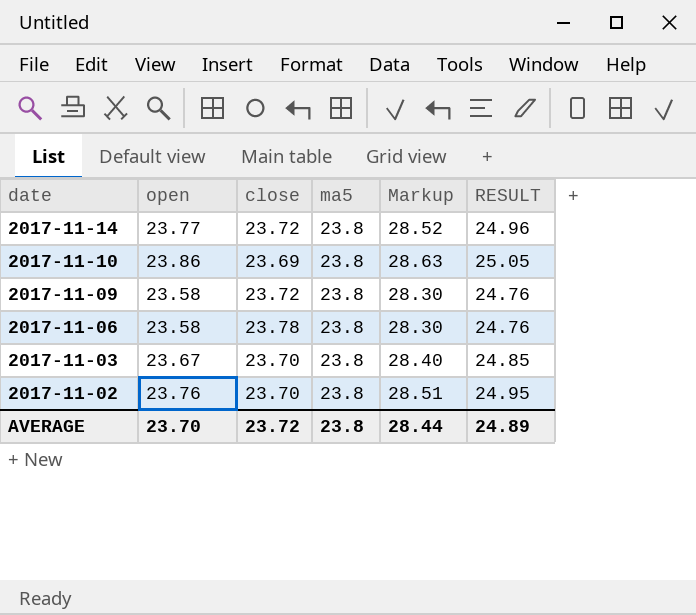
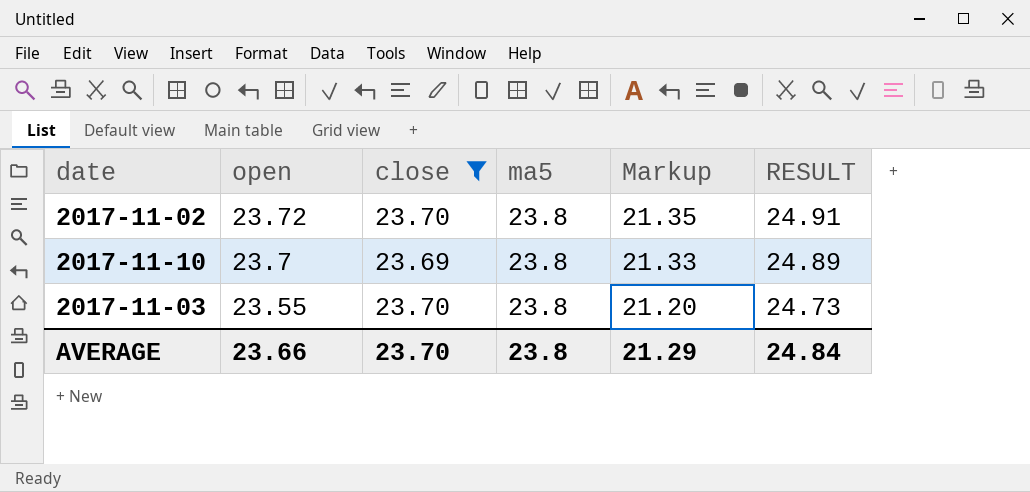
filter: none -> close <= 23.70
row order: date descending -> open descending
column Markup | formula: [open] * 1.2 -> [open] * 0.9
2017-11-02 | open: 23.76 -> 23.72
2017-11-02 | RESULT: 24.95 -> 24.91
2017-11-10 | open: 23.86 -> 23.7
2017-11-10 | RESULT: 25.05 -> 24.89
2017-11-03 | open: 23.67 -> 23.55
2017-11-03 | RESULT: 24.85 -> 24.73
AVERAGE | open: 23.70 -> 23.66
AVERAGE | close: 23.72 -> 23.70
AVERAGE | Markup: 28.44 -> 21.29
AVERAGE | RESULT: 24.89 -> 24.84

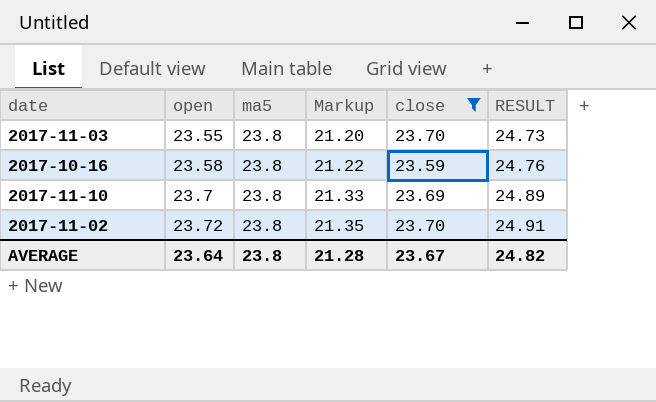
row order: open descending -> open ascending
column close | position: 3 -> 5
row 2017-10-16: none -> 23.58 | 23.8 | 21.22 | 23.59 | 24.76
AVERAGE | open: 23.66 -> 23.64
AVERAGE | Markup: 21.29 -> 21.28
AVERAGE | close: 23.70 -> 23.67
AVERAGE | RESULT: 24.84 -> 24.82

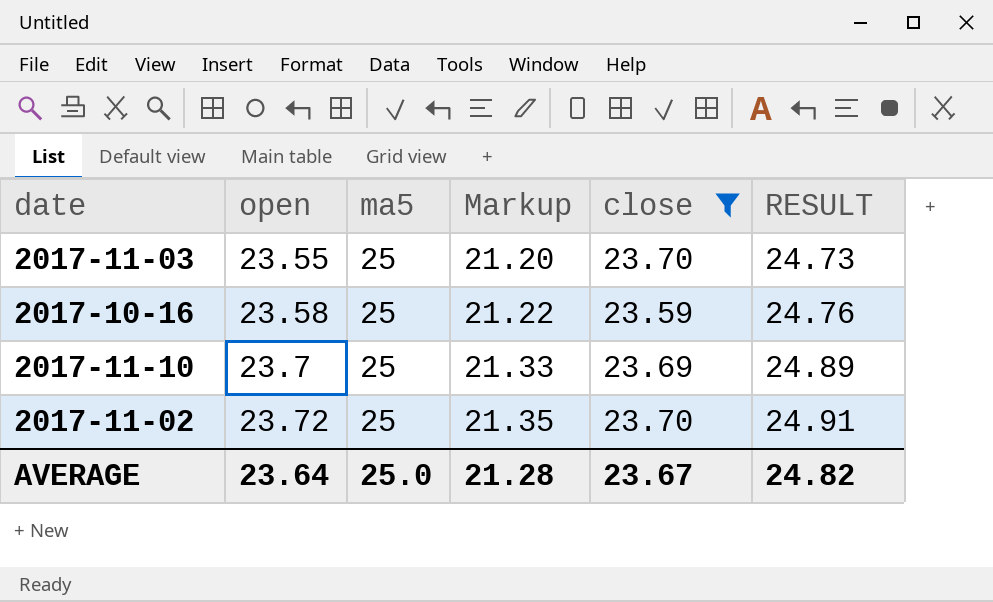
2017-11-03 | ma5: 23.8 -> 25
2017-10-16 | ma5: 23.8 -> 25
2017-11-10 | ma5: 23.8 -> 25
2017-11-02 | ma5: 23.8 -> 25
AVERAGE | ma5: 23.8 -> 25.0

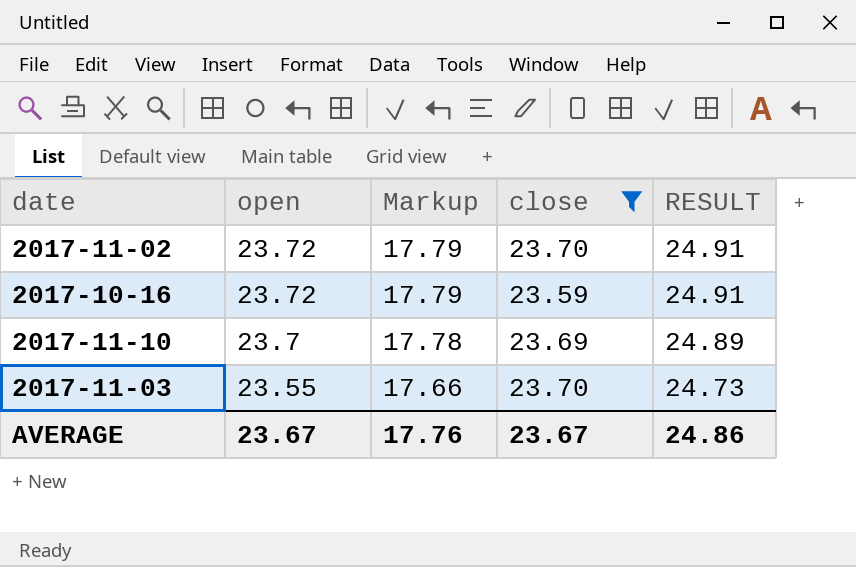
row order: open ascending -> open descending
column ma5 | position: 3 -> none
column Markup | formula: [open] * 0.9 -> [open] * 0.75
2017-10-16 | open: 23.58 -> 23.72
2017-10-16 | RESULT: 24.76 -> 24.91
AVERAGE | open: 23.64 -> 23.67
AVERAGE | Markup: 21.28 -> 17.76
AVERAGE | RESULT: 24.82 -> 24.86

